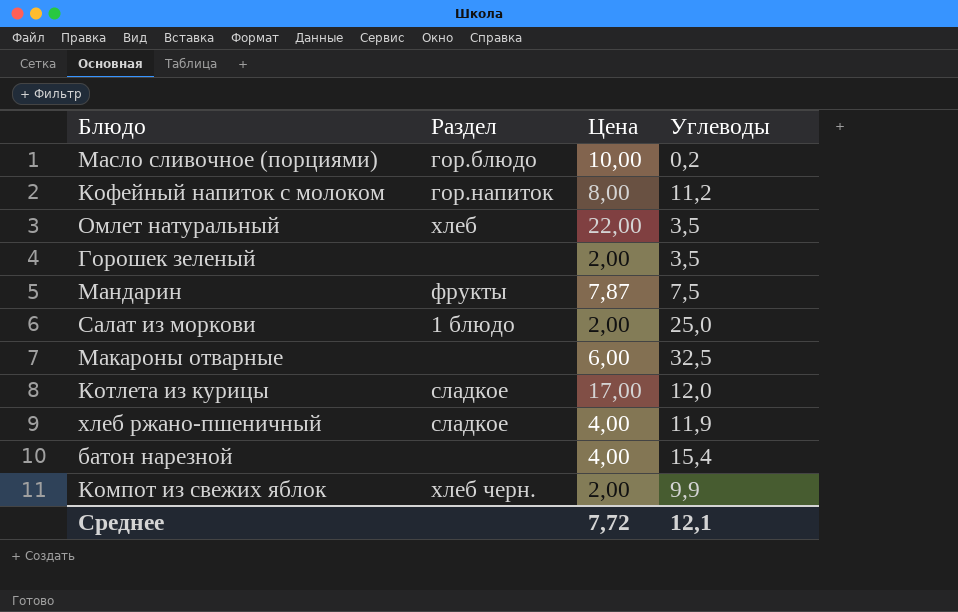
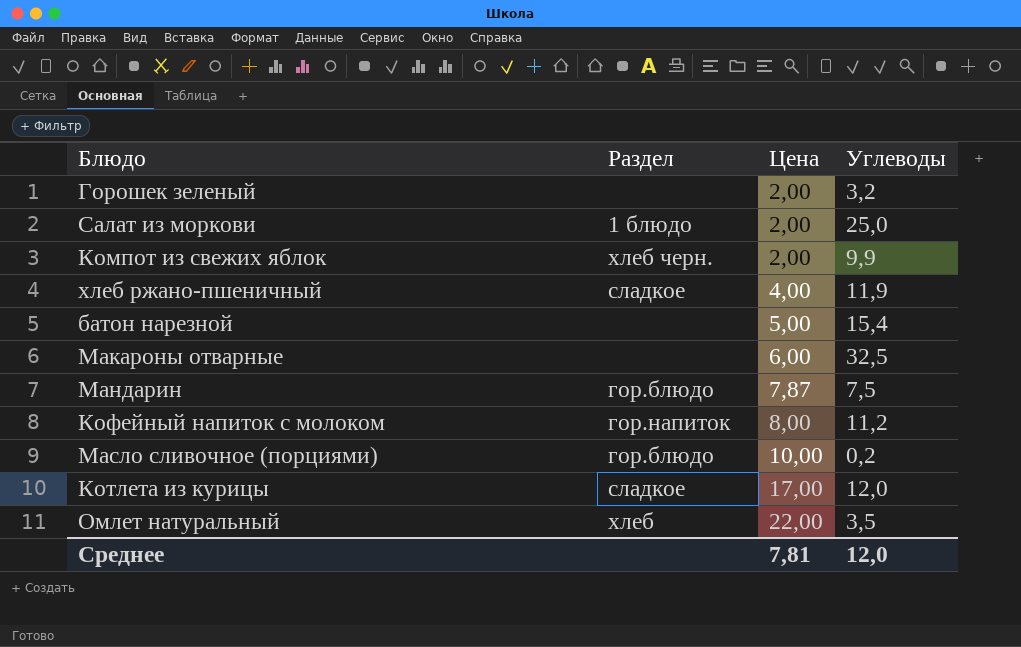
row order: none -> Цена ascending
Горошек зеленый | Углеводы: 3,5 -> 3,2
батон нарезной | Цена: 4,00 -> 5,00
Мандарин | Раздел: фрукты -> гор.блюдо
Среднее | Цена: 7,72 -> 7,81
Среднее | Углеводы: 12,1 -> 12,0

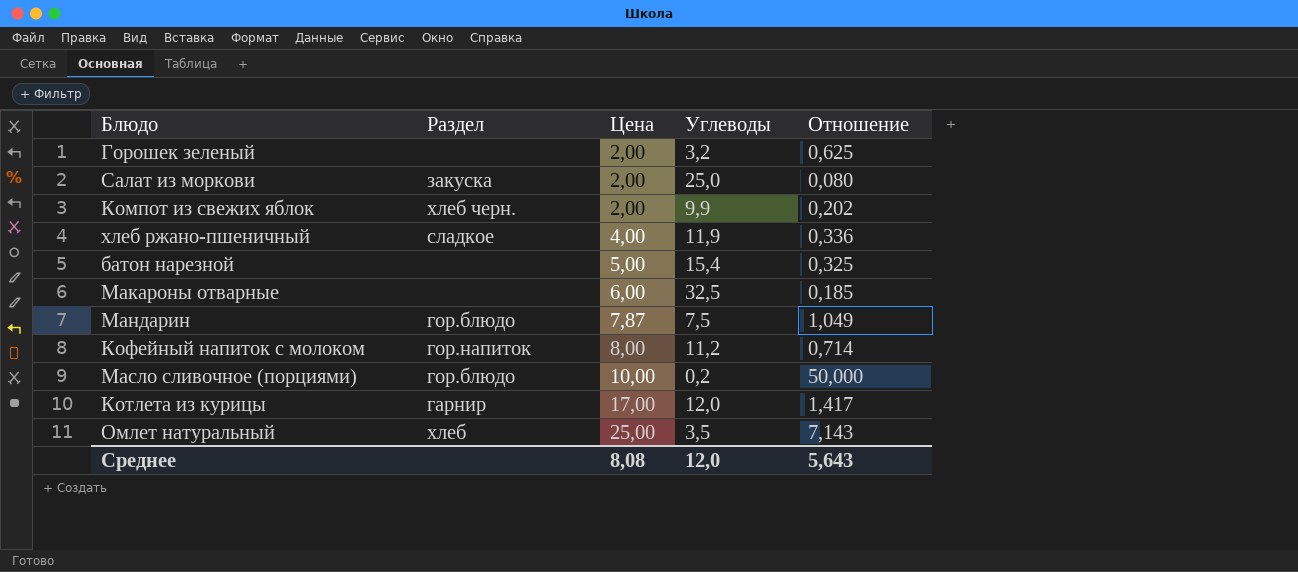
column Отношение | formula: none -> [Цена] / [Углеводы]
Салат из моркови | Раздел: 1 блюдо -> закуска
Котлета из курицы | Раздел: сладкое -> гарнир
Омлет натуральный | Цена: 22,00 -> 25,00
Среднее | Цена: 7,81 -> 8,08

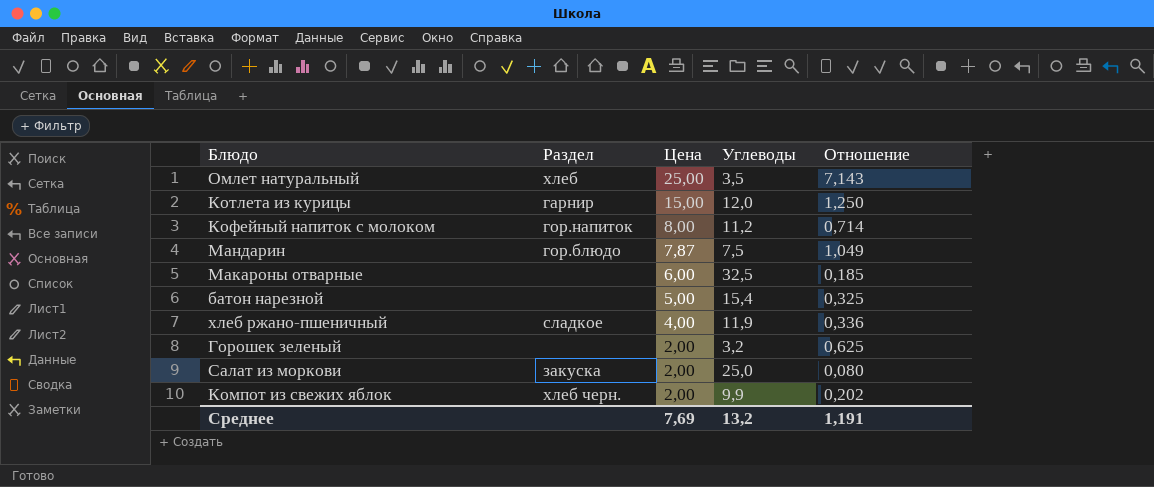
row order: Цена ascending -> Цена descending
row Масло сливочное (порциями): гор.блюдо | 10,00 | 0,2 | 50,000 -> none
Котлета из курицы | Цена: 17,00 -> 15,00
Котлета из курицы | Отношение: 1,417 -> 1,250
Среднее | Цена: 8,08 -> 7,69
Среднее | Углеводы: 12,0 -> 13,2
Среднее | Отношение: 5,643 -> 1,191

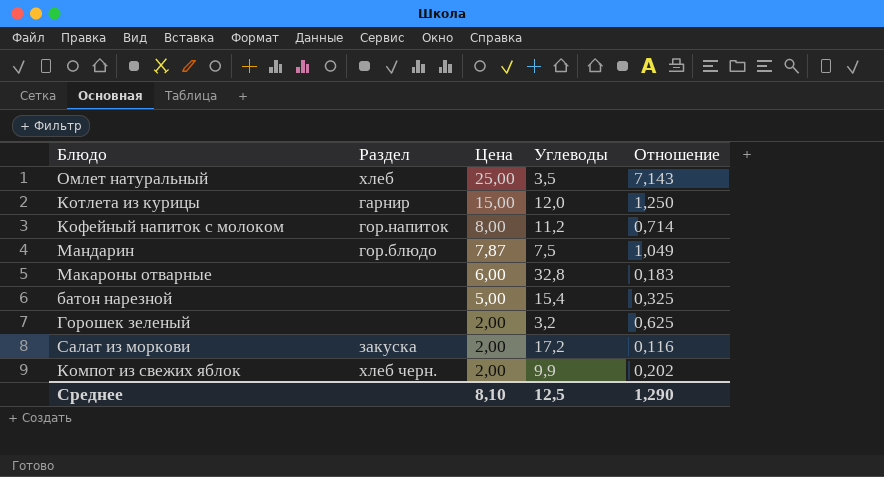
row хлеб ржано-пшеничный: сладкое | 4,00 | 11,9 | 0,336 -> none
Макароны отварные | Углеводы: 32,5 -> 32,8
Макароны отварные | Отношение: 0,185 -> 0,183
Салат из моркови | Углеводы: 25,0 -> 17,2
Салат из моркови | Отношение: 0,080 -> 0,116
Среднее | Цена: 7,69 -> 8,10
Среднее | Углеводы: 13,2 -> 12,5
Среднее | Отношение: 1,191 -> 1,290

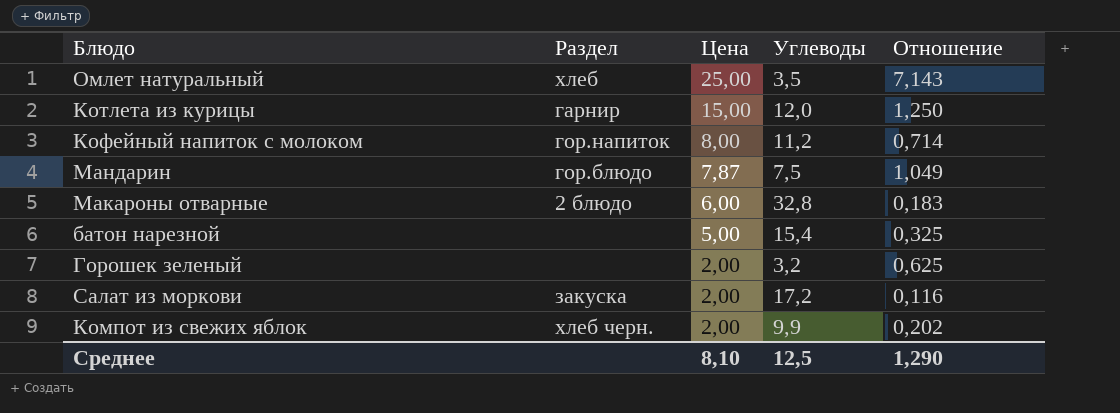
Макароны отварные | Раздел: none -> 2 блюдо

